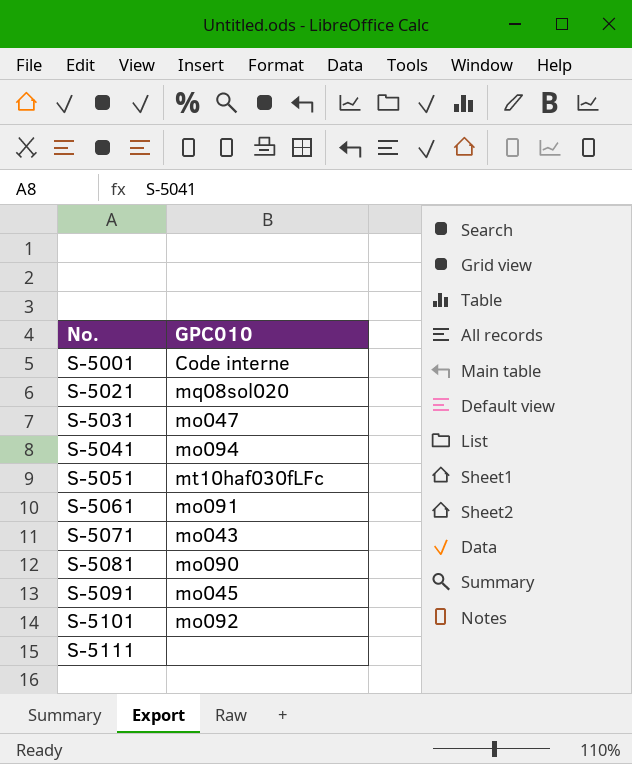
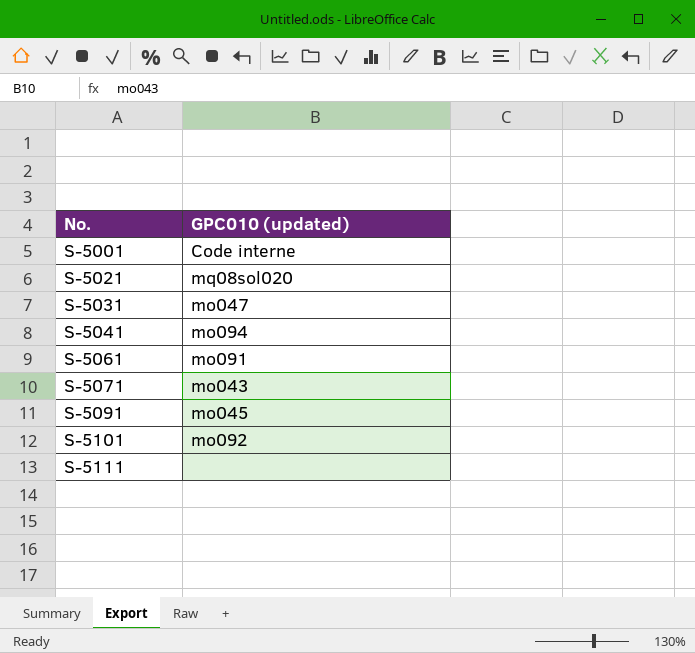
column name: GPC010 -> GPC010 (updated)
row S-5051: mt10haf030fLFc -> none
row S-5081: mo090 -> none

